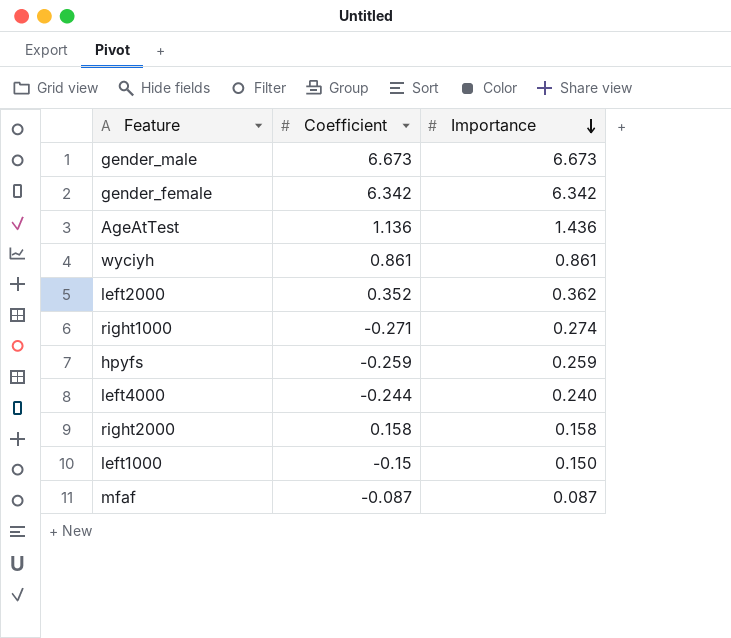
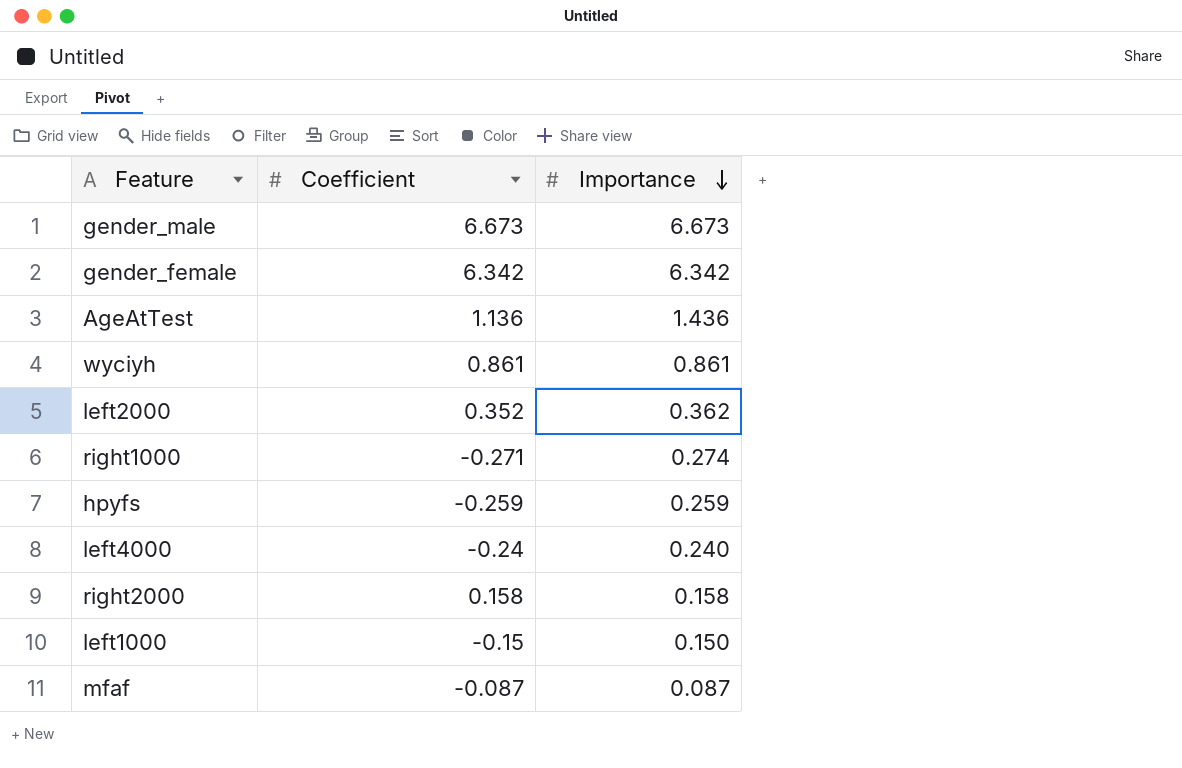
left4000 | Coefficient: -0.244 -> -0.24

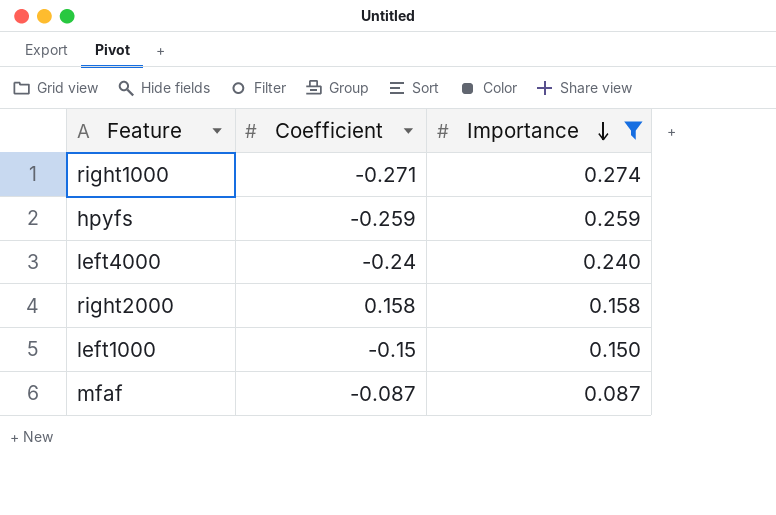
filter: none -> Importance <= 0.274

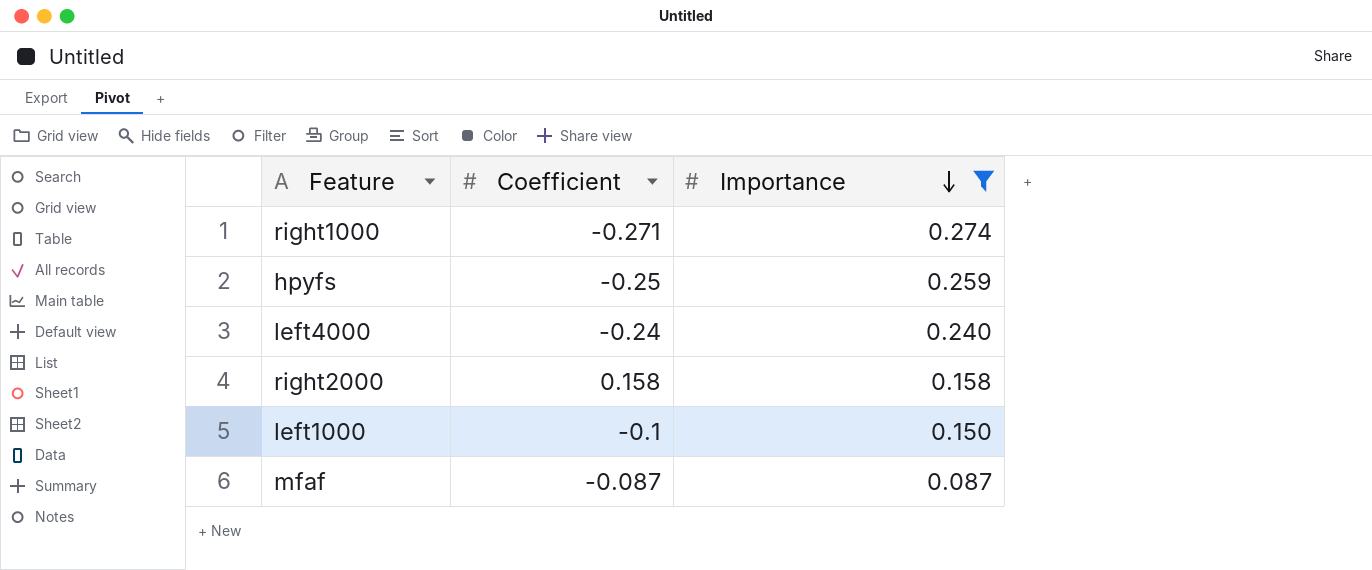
hpyfs | Coefficient: -0.259 -> -0.25
left1000 | Coefficient: -0.15 -> -0.1

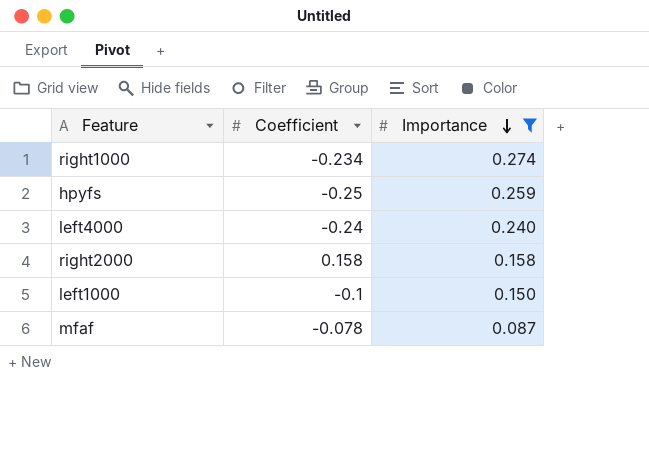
right1000 | Coefficient: -0.271 -> -0.234
mfaf | Coefficient: -0.087 -> -0.078

